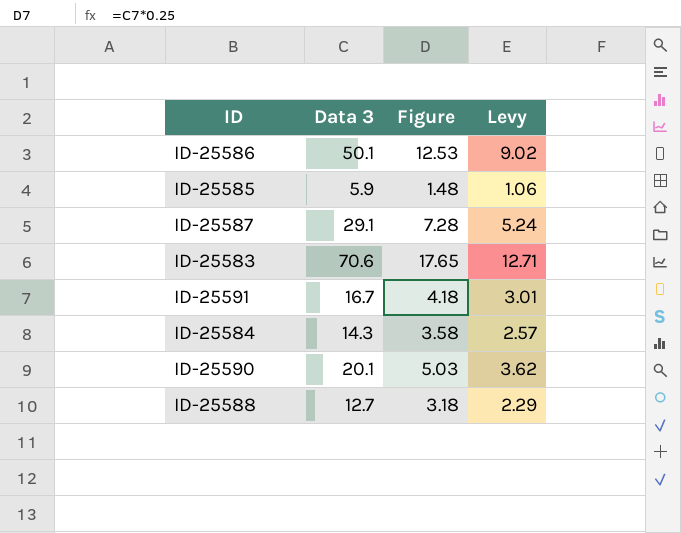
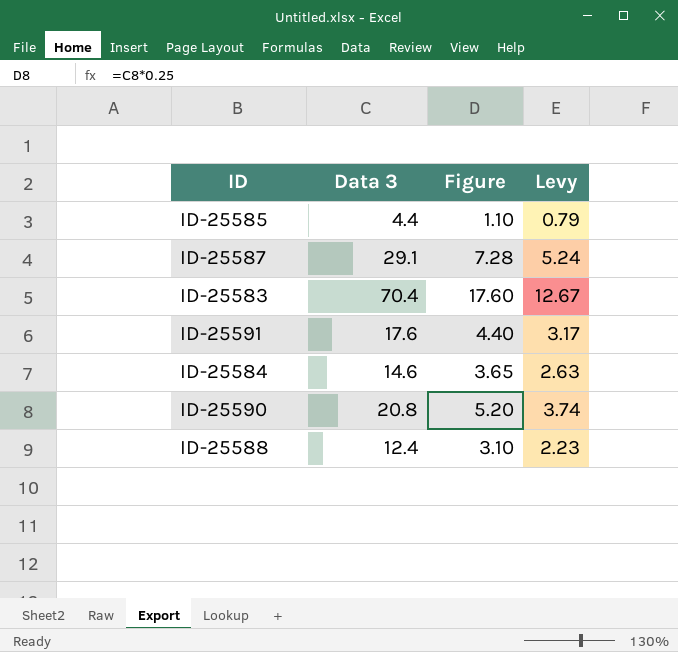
row ID-25586: 50.1 | 12.53 | 9.02 -> none
ID-25585 | Data 3: 5.9 -> 4.4
ID-25585 | Figure: 1.48 -> 1.10
ID-25585 | Levy: 1.06 -> 0.79
ID-25583 | Data 3: 70.6 -> 70.4
ID-25583 | Figure: 17.65 -> 17.60
ID-25583 | Levy: 12.71 -> 12.67
ID-25591 | Data 3: 16.7 -> 17.6
ID-25591 | Figure: 4.18 -> 4.40
ID-25591 | Levy: 3.01 -> 3.17
ID-25584 | Data 3: 14.3 -> 14.6
ID-25584 | Figure: 3.58 -> 3.65
ID-25584 | Levy: 2.57 -> 2.63
ID-25590 | Data 3: 20.1 -> 20.8
ID-25590 | Figure: 5.03 -> 5.20
ID-25590 | Levy: 3.62 -> 3.74
ID-25588 | Data 3: 12.7 -> 12.4
ID-25588 | Figure: 3.18 -> 3.10
ID-25588 | Levy: 2.29 -> 2.23

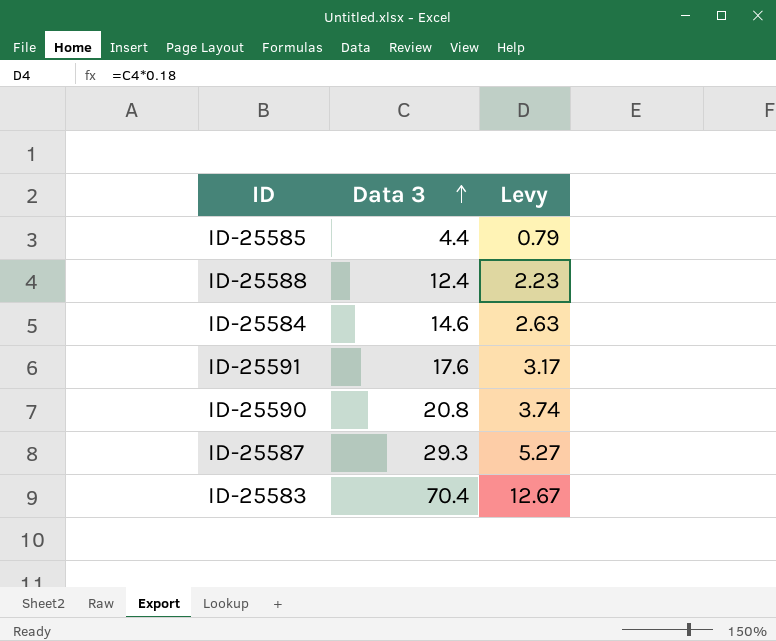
row order: none -> Data 3 ascending
column Figure | formula: [Data 3] * 0.25 -> none
ID-25587 | Data 3: 29.1 -> 29.3
ID-25587 | Levy: 5.24 -> 5.27

